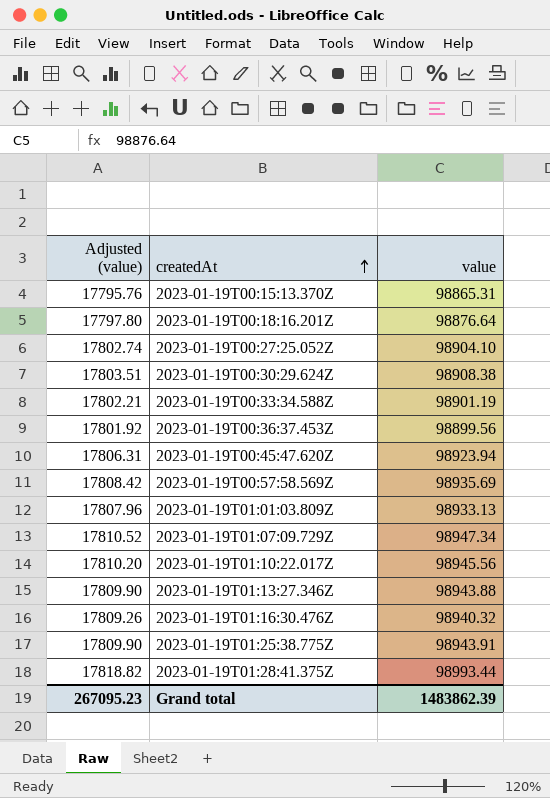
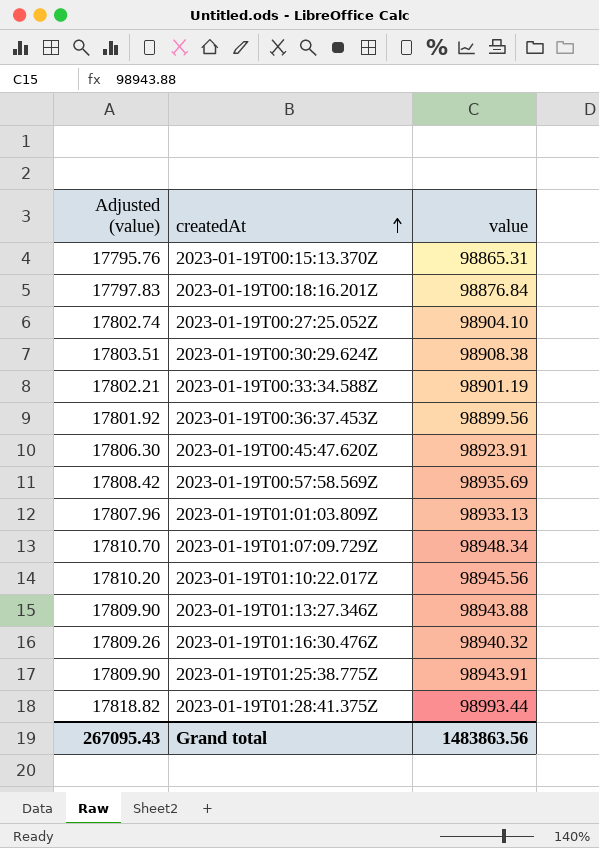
2023-01-19T00:18:16.201Z | Adjusted (value): 17797.80 -> 17797.83
2023-01-19T00:18:16.201Z | value: 98876.64 -> 98876.84
2023-01-19T00:45:47.620Z | Adjusted (value): 17806.31 -> 17806.30
2023-01-19T00:45:47.620Z | value: 98923.94 -> 98923.91
2023-01-19T01:07:09.729Z | Adjusted (value): 17810.52 -> 17810.70
2023-01-19T01:07:09.729Z | value: 98947.34 -> 98948.34
Grand total | Adjusted (value): 267095.23 -> 267095.43
Grand total | value: 1483862.39 -> 1483863.56

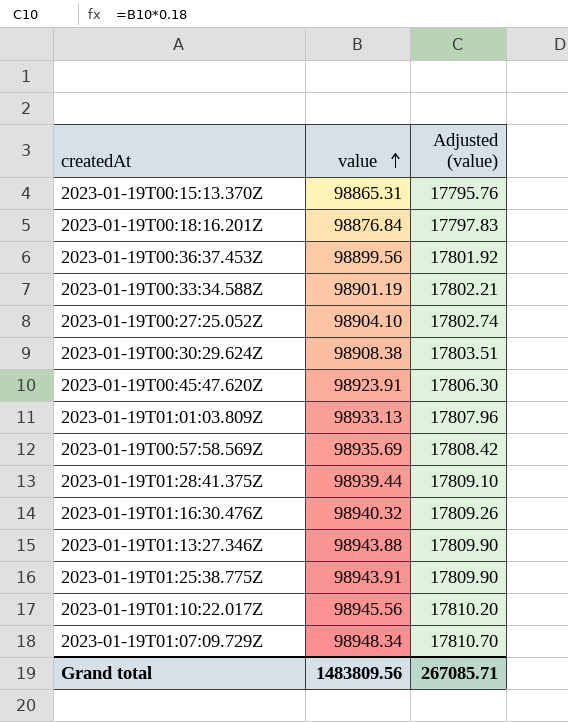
row order: createdAt ascending -> value ascending
column Adjusted (value) | position: 1 -> 3
2023-01-19T01:28:41.375Z | value: 98993.44 -> 98939.44
2023-01-19T01:28:41.375Z | Adjusted (value): 17818.82 -> 17809.10
Grand total | value: 1483863.56 -> 1483809.56
Grand total | Adjusted (value): 267095.43 -> 267085.71

